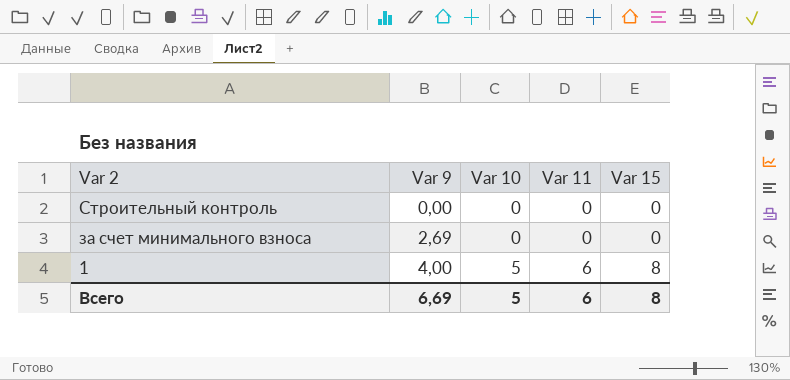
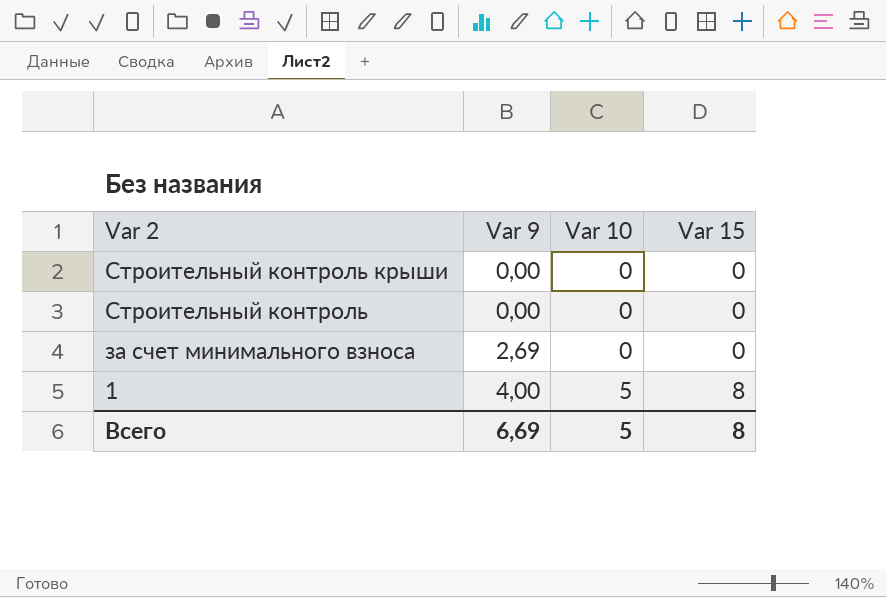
column Var 11 | position: 4 -> none
row Строительный контроль крыши: none -> 0,00 | 0 | 0

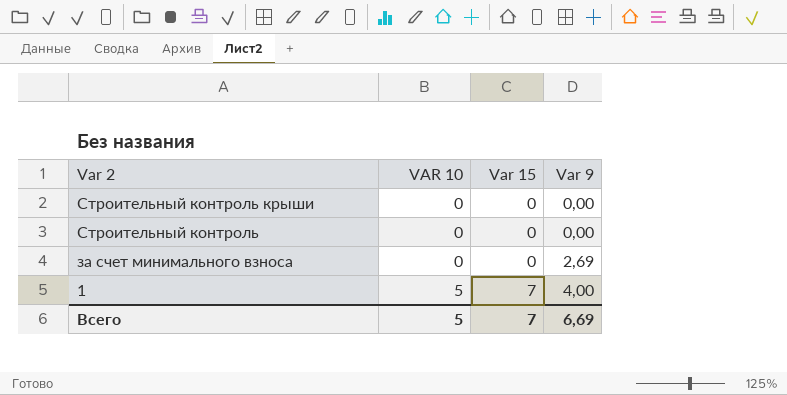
column name: Var 10 -> VAR 10
column Var 9 | position: 2 -> 4
1 | Var 15: 8 -> 7
Всего | Var 15: 8 -> 7

